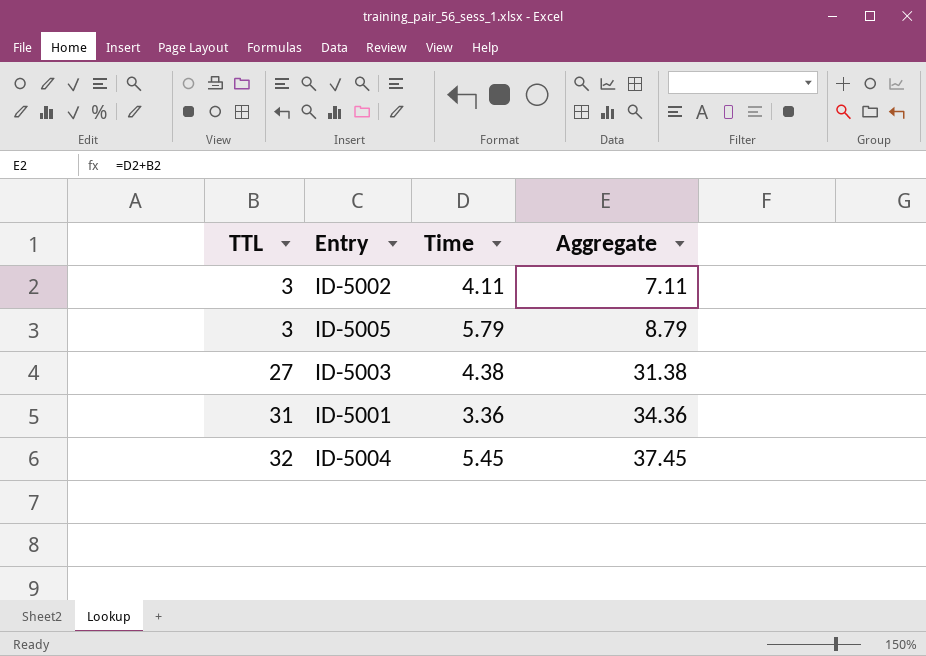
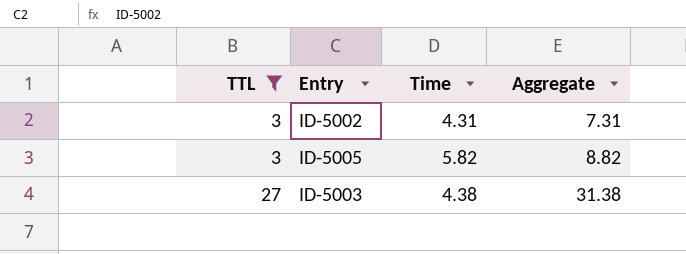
filter: none -> TTL <= 27
ID-5002 | Time: 4.11 -> 4.31
ID-5002 | Aggregate: 7.11 -> 7.31
ID-5005 | Time: 5.79 -> 5.82
ID-5005 | Aggregate: 8.79 -> 8.82

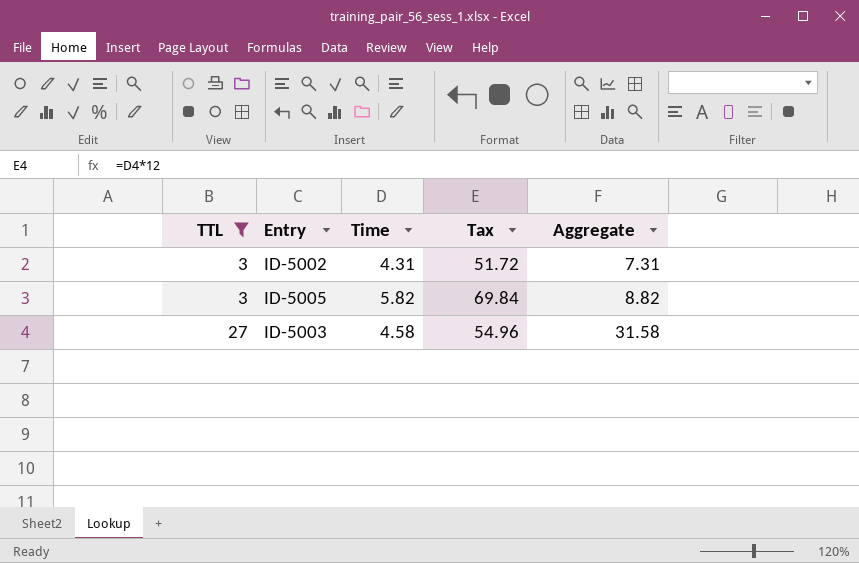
column Tax | formula: none -> [Time] * 12
ID-5003 | Time: 4.38 -> 4.58
ID-5003 | Aggregate: 31.38 -> 31.58

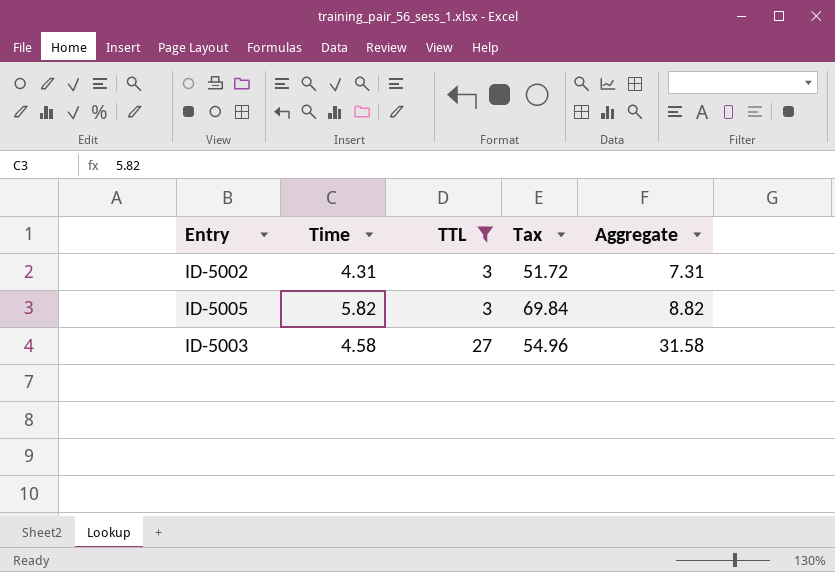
column TTL | position: 1 -> 3

